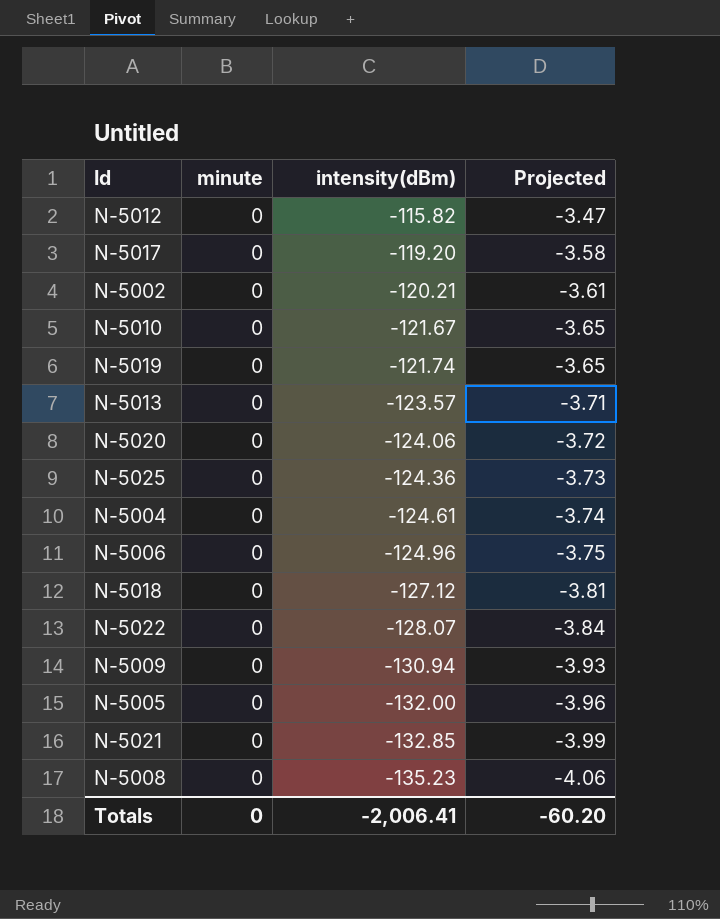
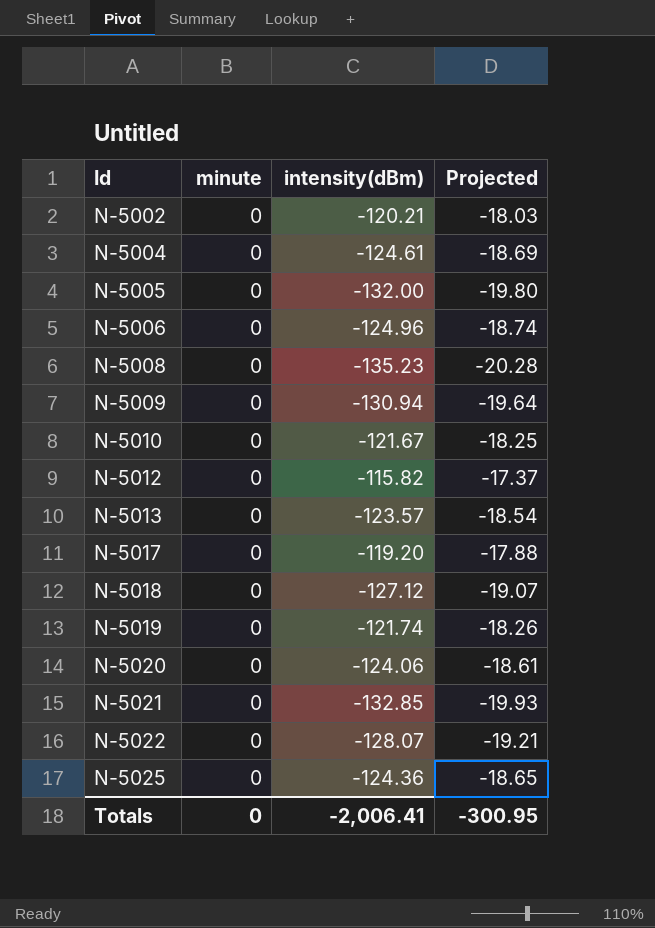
row order: intensity(dBm) descending -> Id ascending
column Projected | formula: [intensity(dBm)] * 0.03 -> [intensity(dBm)] * 0.15
Totals | Projected: -60.20 -> -300.95

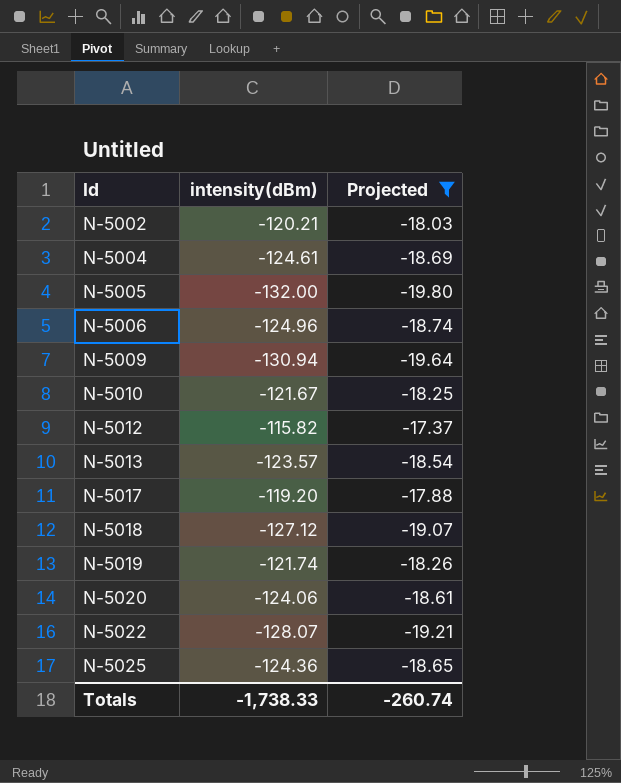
filter: none -> Projected >= -19.80
column minute | position: 2 -> none
Totals | intensity(dBm): -2,006.41 -> -1,738.33
Totals | Projected: -300.95 -> -260.74

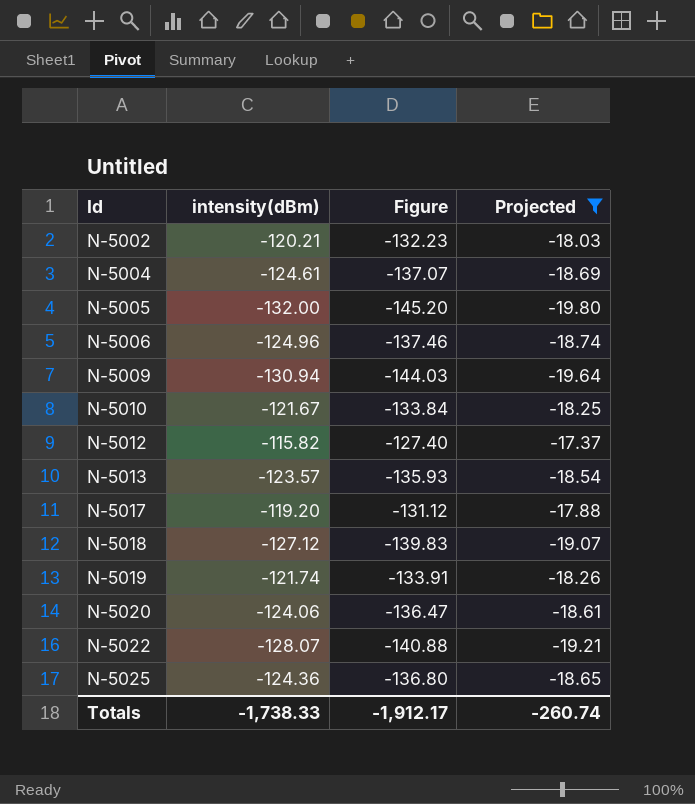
column Figure | formula: none -> [intensity(dBm)] * 1.1

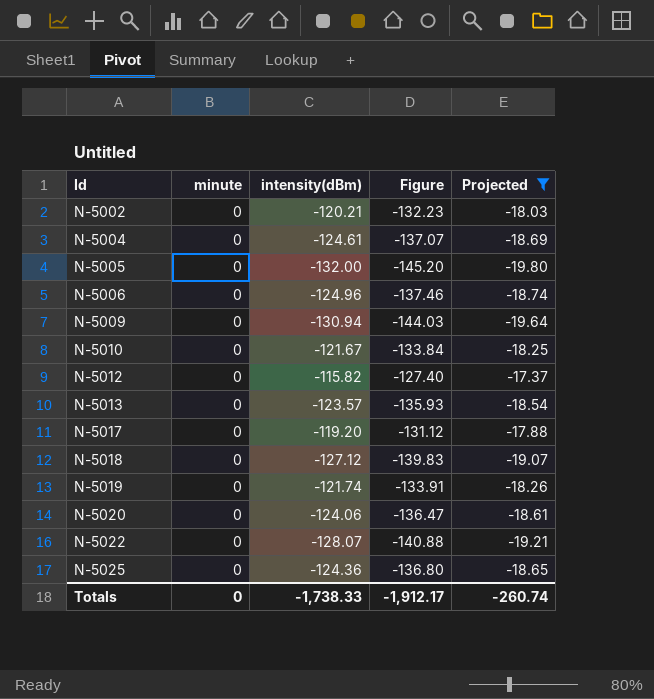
column minute | position: none -> 2

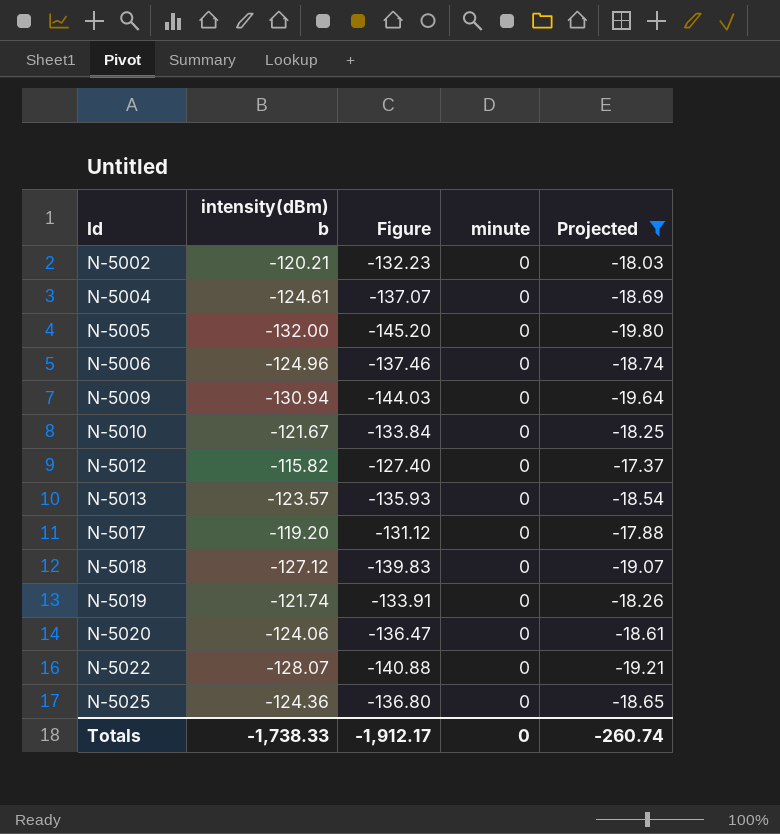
column name: intensity(dBm) -> intensity(dBm) b
column minute | position: 2 -> 4

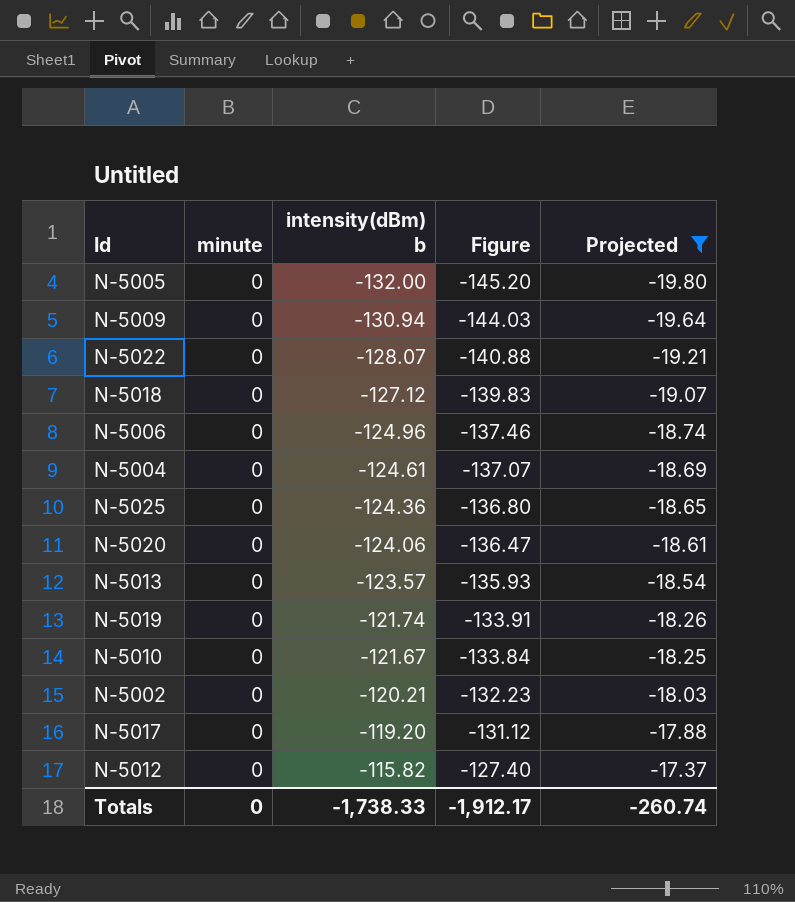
row order: Id ascending -> intensity(dBm) b ascending
column minute | position: 4 -> 2

